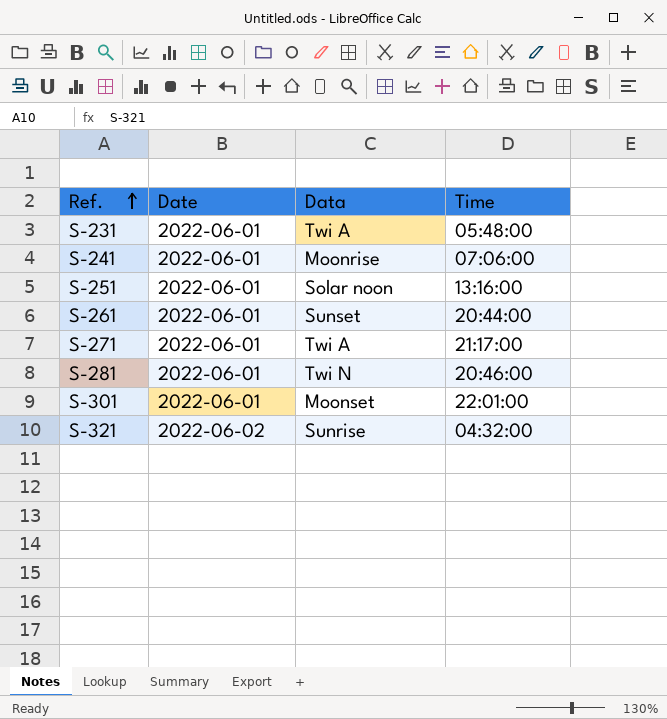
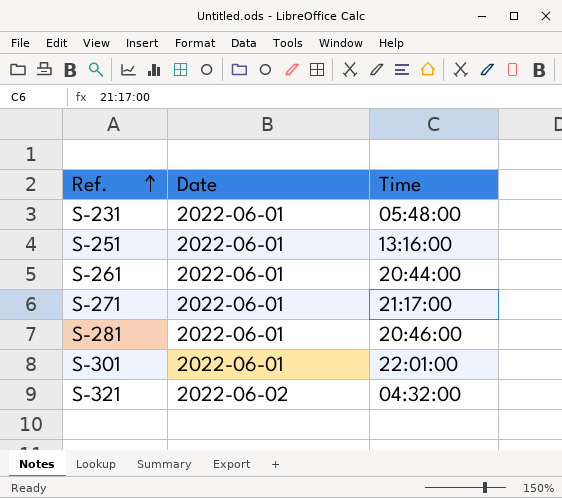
column Data | position: 3 -> none
row S-241: 2022-06-01 | Moonrise | 07:06:00 -> none

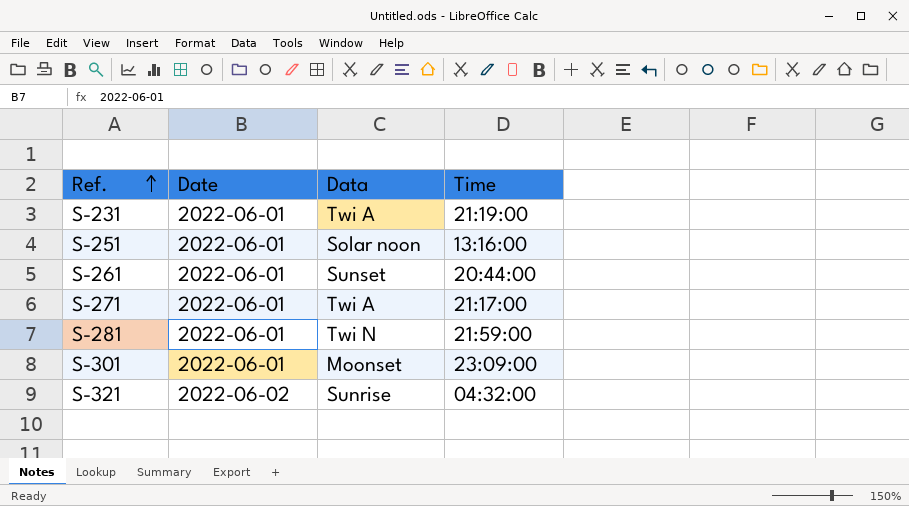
column Data | position: none -> 3
S-231 | Time: 05:48:00 -> 21:19:00
S-281 | Time: 20:46:00 -> 21:59:00
S-301 | Time: 22:01:00 -> 23:09:00

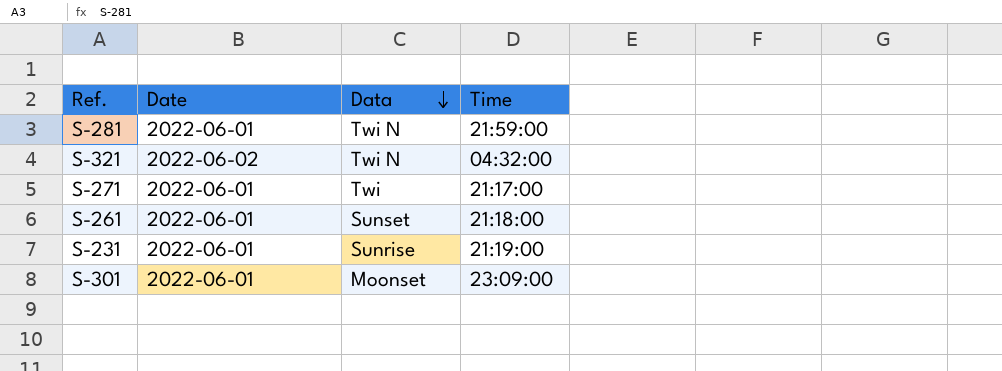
row order: Ref. ascending -> Data descending
row S-251: 2022-06-01 | Solar noon | 13:16:00 -> none
S-321 | Data: Sunrise -> Twi N
S-271 | Data: Twi A -> Twi
S-261 | Time: 20:44:00 -> 21:18:00
S-231 | Data: Twi A -> Sunrise

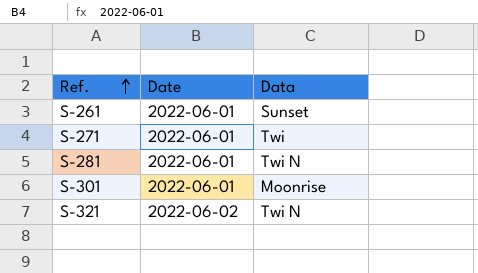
row order: Data descending -> Ref. ascending
column Time | position: 4 -> none
row S-231: 2022-06-01 | Sunrise | 21:19:00 -> none
S-301 | Data: Moonset -> Moonrise

